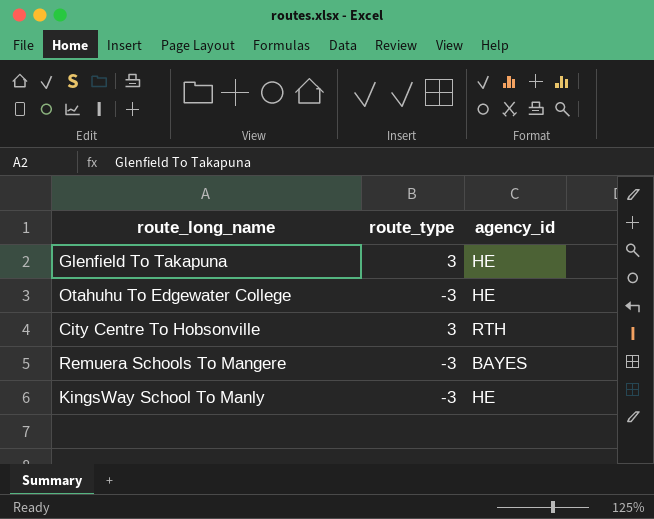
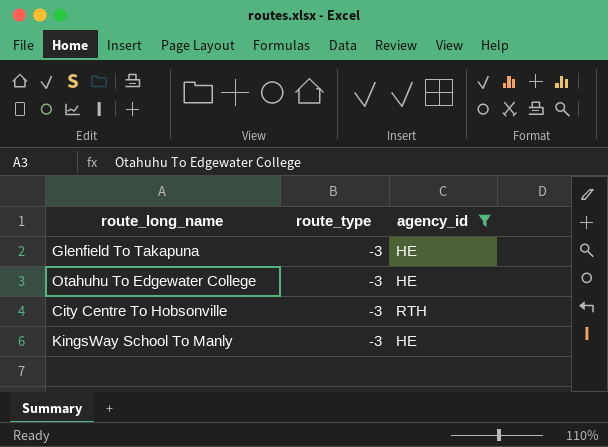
filter: none -> agency_id != BAYES
Glenfield To Takapuna | route_type: 3 -> -3
City Centre To Hobsonville | route_type: 3 -> -3

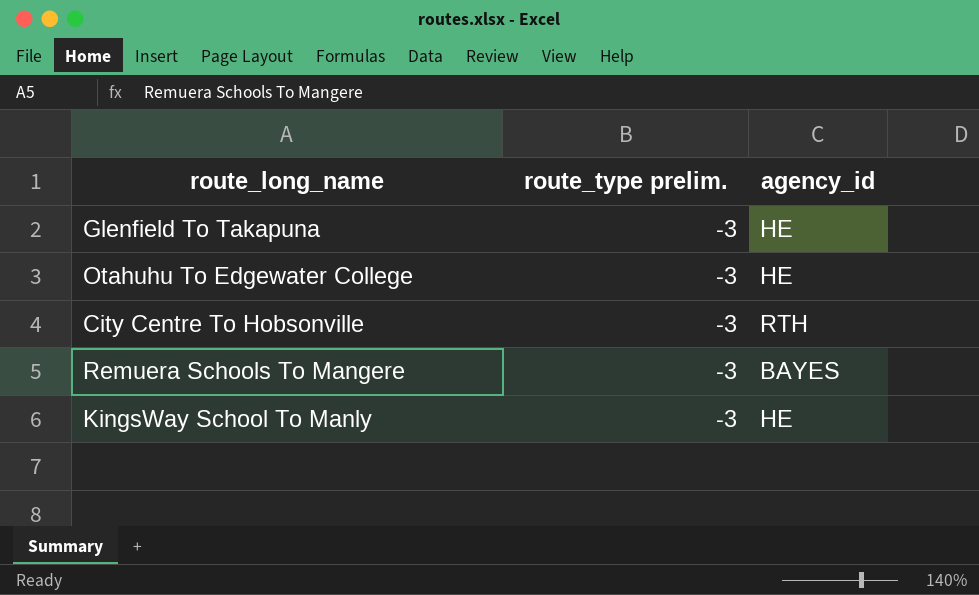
filter: agency_id != BAYES -> none
column name: route_type -> route_type prelim.

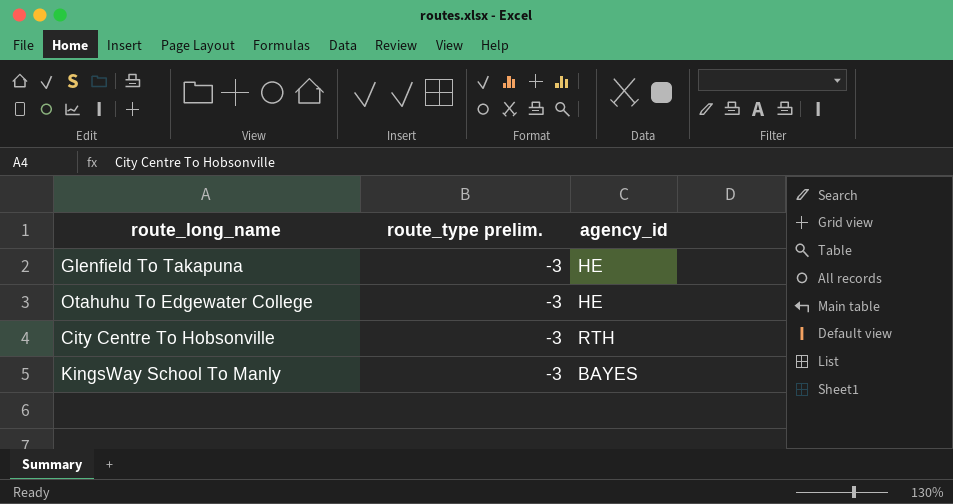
row Remuera Schools To Mangere: -3 | BAYES -> none
KingsWay School To Manly | agency_id: HE -> BAYES

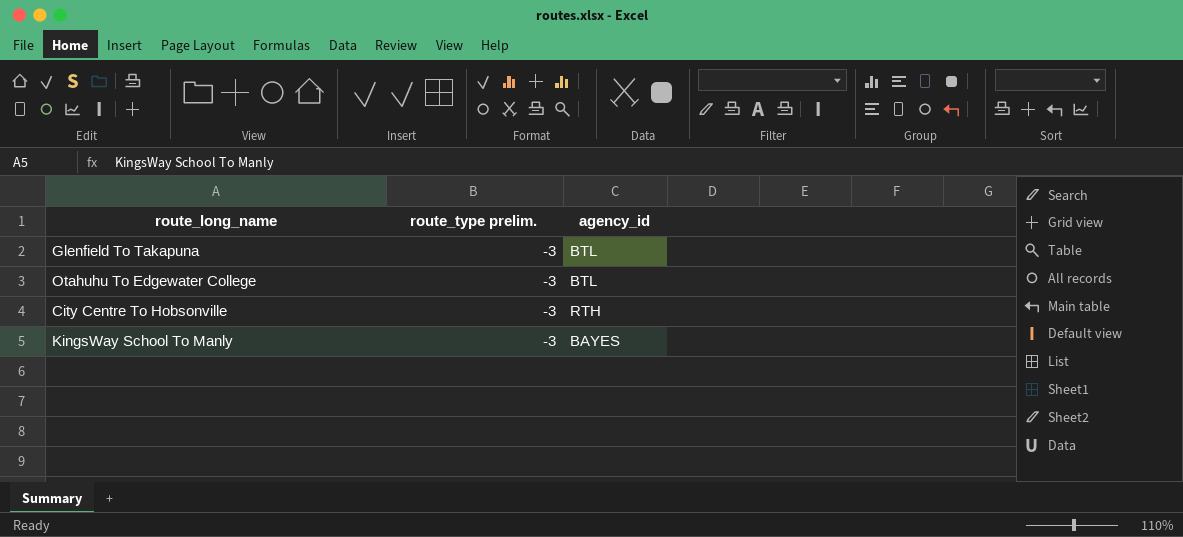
Glenfield To Takapuna | agency_id: HE -> BTL
Otahuhu To Edgewater College | agency_id: HE -> BTL

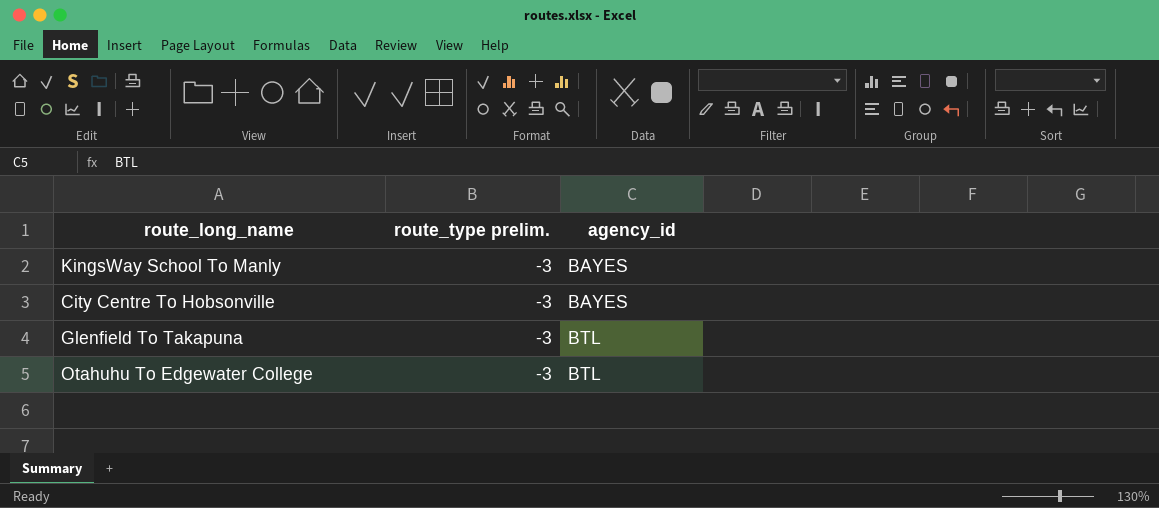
row order: none -> agency_id ascending
City Centre To Hobsonville | agency_id: RTH -> BAYES

